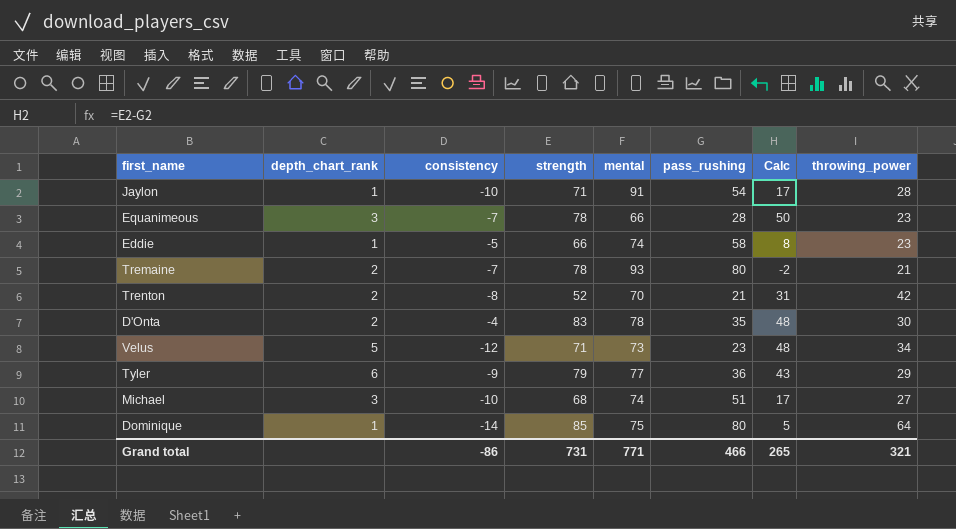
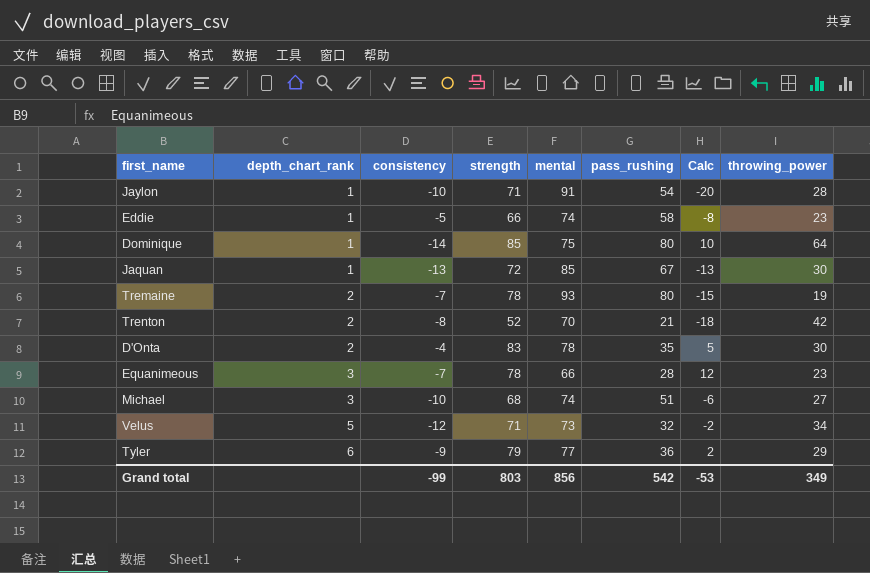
row order: none -> depth_chart_rank ascending
column Calc | formula: [strength] - [pass_rushing] -> [strength] - [mental]
row Jaquan: none -> 1 | -13 | 72 | 85 | 67 | -13 | 30
Tremaine | throwing_power: 21 -> 19
Velus | pass_rushing: 23 -> 32
Grand total | consistency: -86 -> -99
Grand total | strength: 731 -> 803
Grand total | mental: 771 -> 856
Grand total | pass_rushing: 466 -> 542
Grand total | Calc: 265 -> -53
Grand total | throwing_power: 321 -> 349

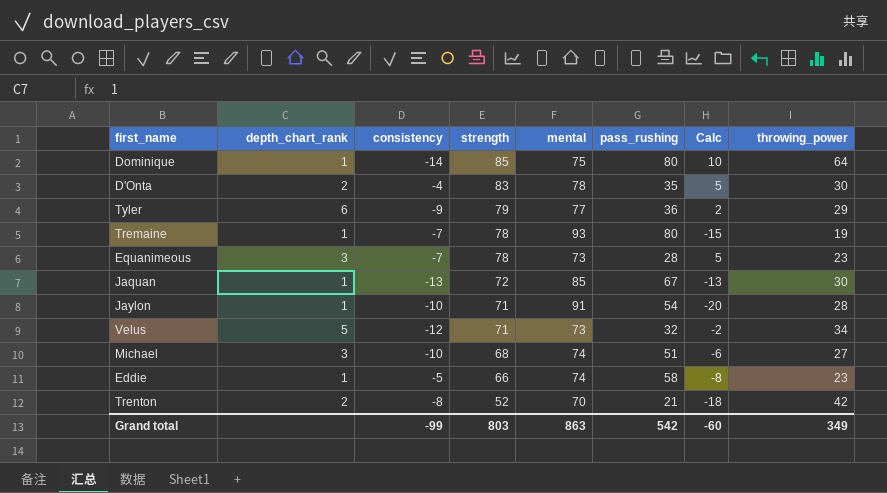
row order: depth_chart_rank ascending -> strength descending
Tremaine | depth_chart_rank: 2 -> 1
Equanimeous | mental: 66 -> 73
Equanimeous | Calc: 12 -> 5
Grand total | mental: 856 -> 863
Grand total | Calc: -53 -> -60

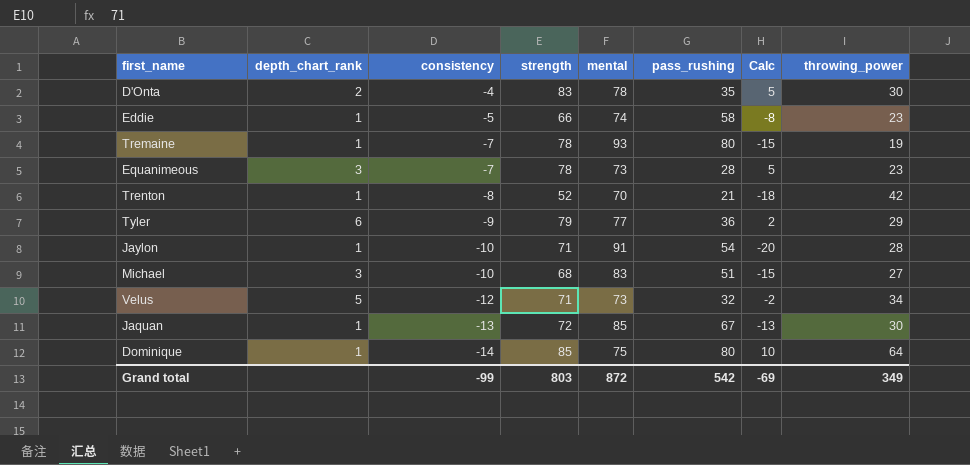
row order: strength descending -> consistency descending
Trenton | depth_chart_rank: 2 -> 1
Michael | mental: 74 -> 83
Michael | Calc: -6 -> -15
Grand total | mental: 863 -> 872
Grand total | Calc: -60 -> -69

